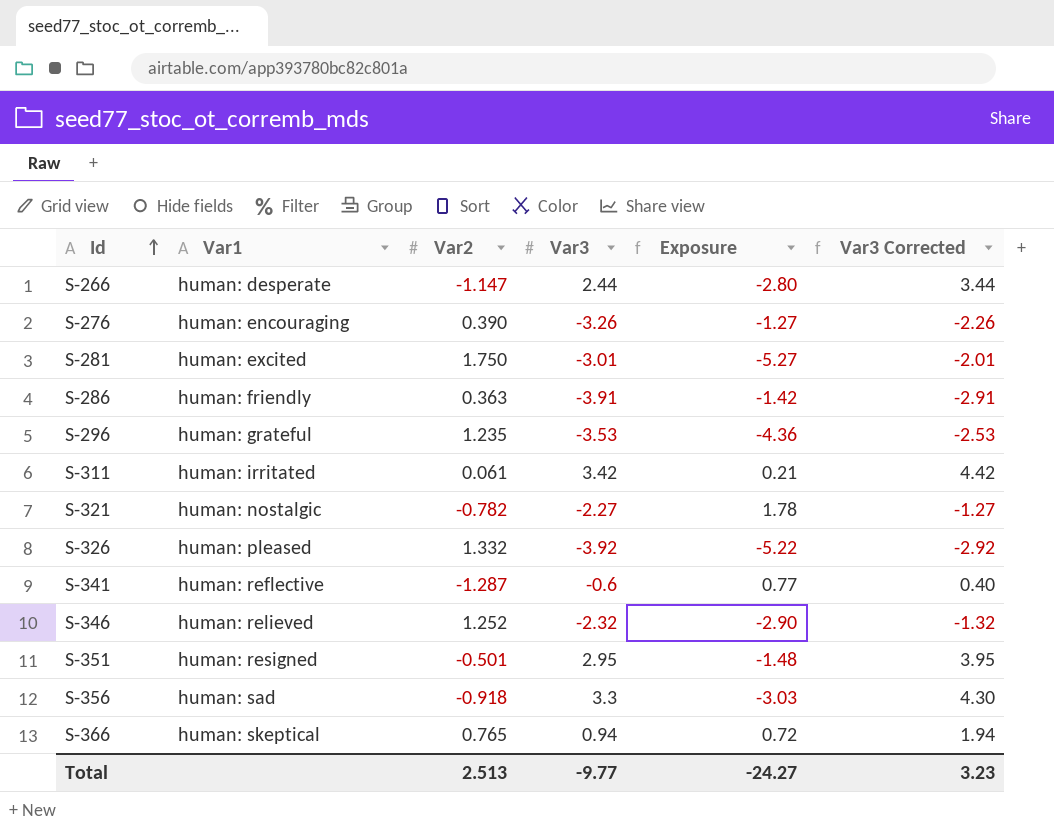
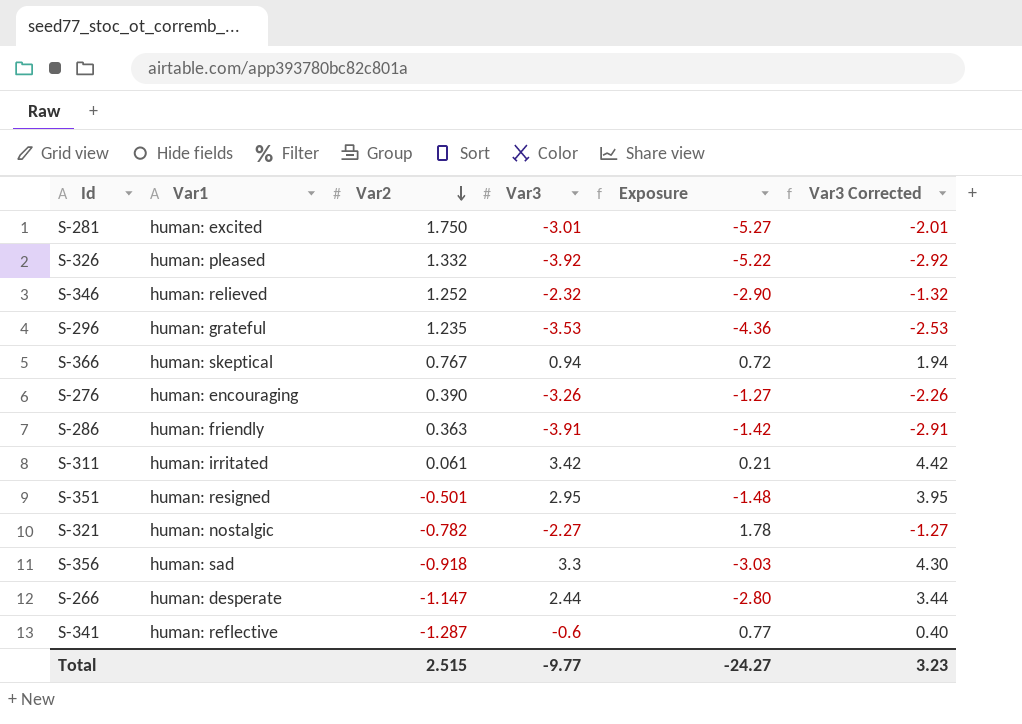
row order: Id ascending -> Var2 descending
S-366 | Var2: 0.765 -> 0.767
Total | Var2: 2.513 -> 2.515

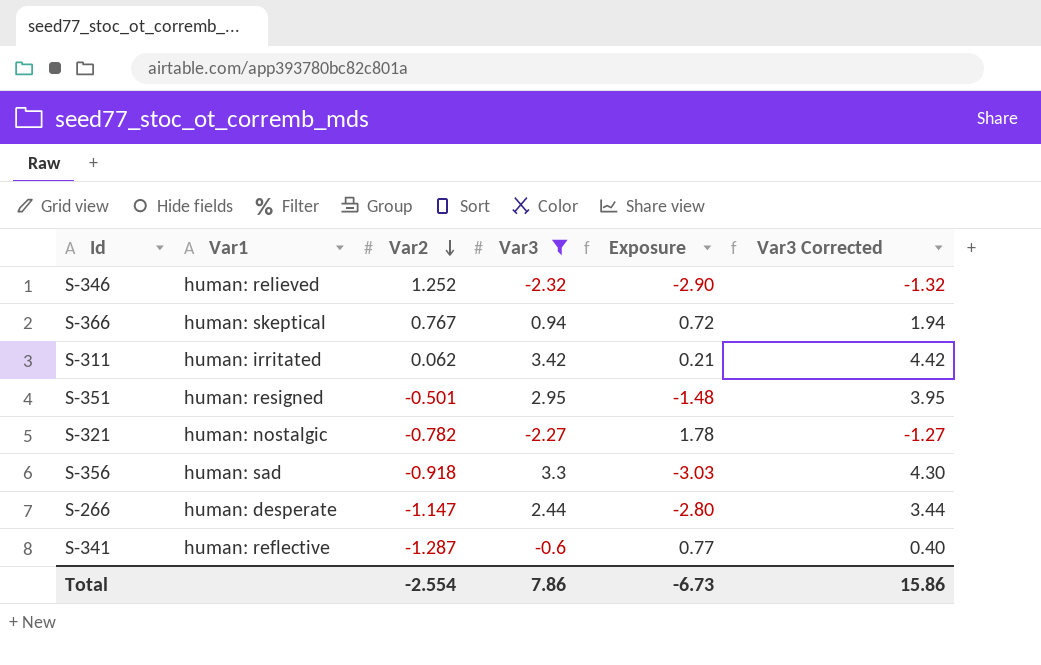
filter: none -> Var3 >= -2.32
S-311 | Var2: 0.061 -> 0.062
Total | Var2: 2.515 -> -2.554
Total | Var3: -9.77 -> 7.86
Total | Exposure: -24.27 -> -6.73
Total | Var3 Corrected: 3.23 -> 15.86

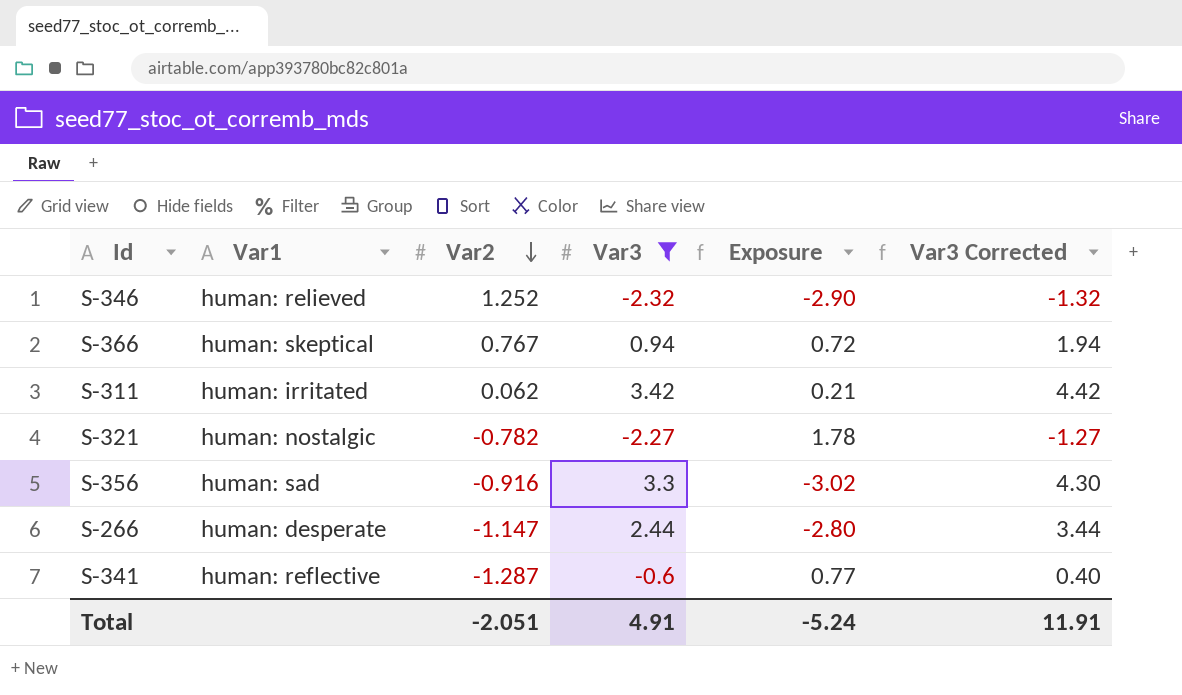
row S-351: human: resigned | -0.501 | 2.95 | -1.48 | 3.95 -> none
S-356 | Var2: -0.918 -> -0.916
S-356 | Exposure: -3.03 -> -3.02
Total | Var2: -2.554 -> -2.051
Total | Var3: 7.86 -> 4.91
Total | Exposure: -6.73 -> -5.24
Total | Var3 Corrected: 15.86 -> 11.91

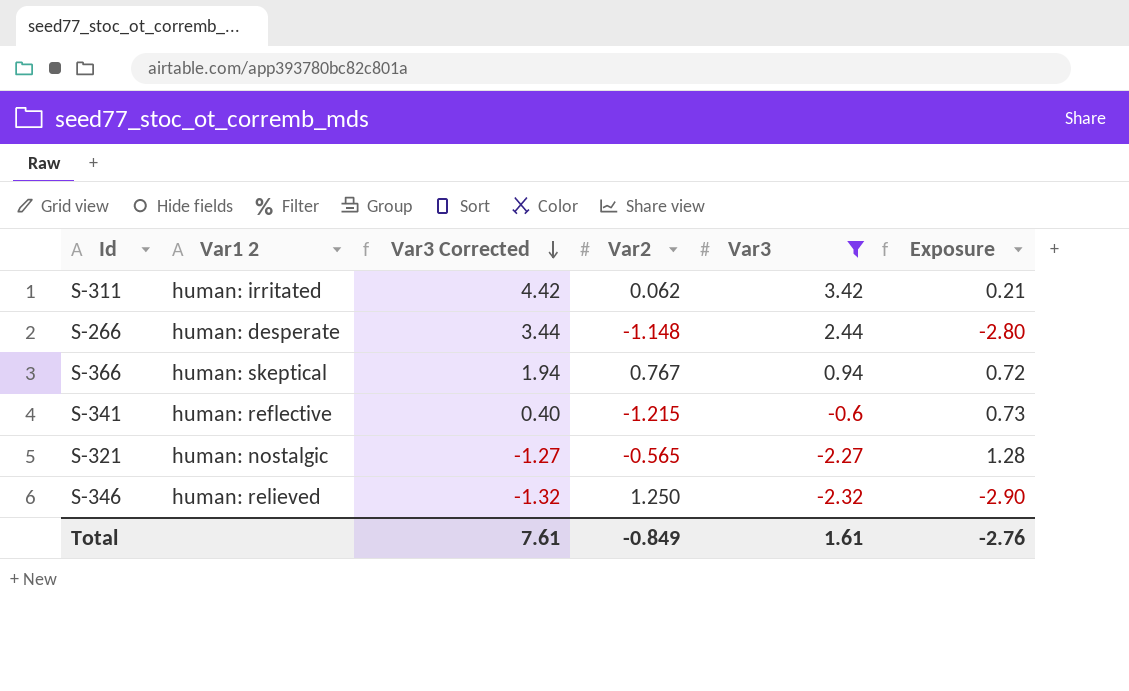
row order: Var2 descending -> Var3 Corrected descending
column name: Var1 -> Var1 2
column Var3 Corrected | position: 6 -> 3
row S-356: human: sad | -0.916 | 3.3 | -3.02 | 4.30 -> none
S-266 | Var2: -1.147 -> -1.148
S-341 | Var2: -1.287 -> -1.215
S-341 | Exposure: 0.77 -> 0.73
S-321 | Var2: -0.782 -> -0.565
S-321 | Exposure: 1.78 -> 1.28
S-346 | Var2: 1.252 -> 1.250
Total | Var3 Corrected: 11.91 -> 7.61
Total | Var2: -2.051 -> -0.849
Total | Var3: 4.91 -> 1.61
Total | Exposure: -5.24 -> -2.76

